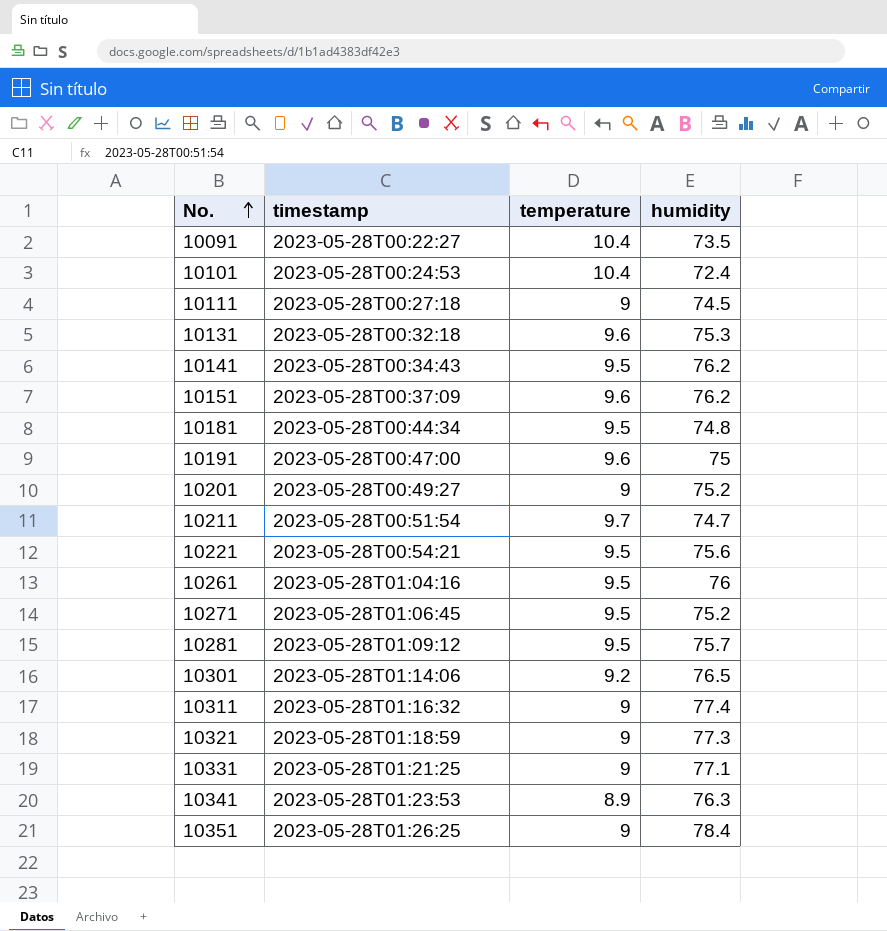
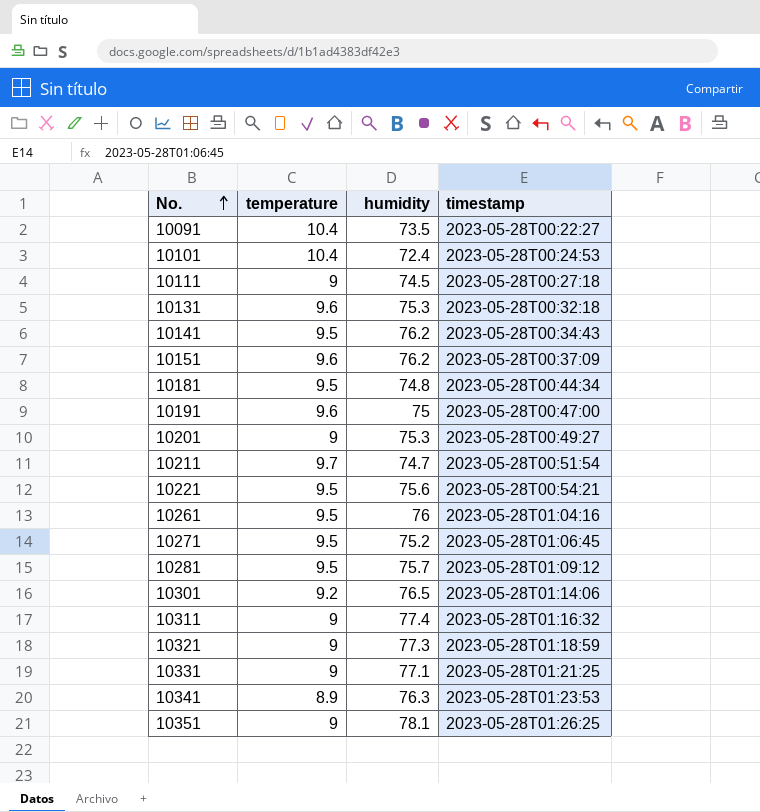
column timestamp | position: 2 -> 4
10201 | humidity: 75.2 -> 75.3
10351 | humidity: 78.4 -> 78.1

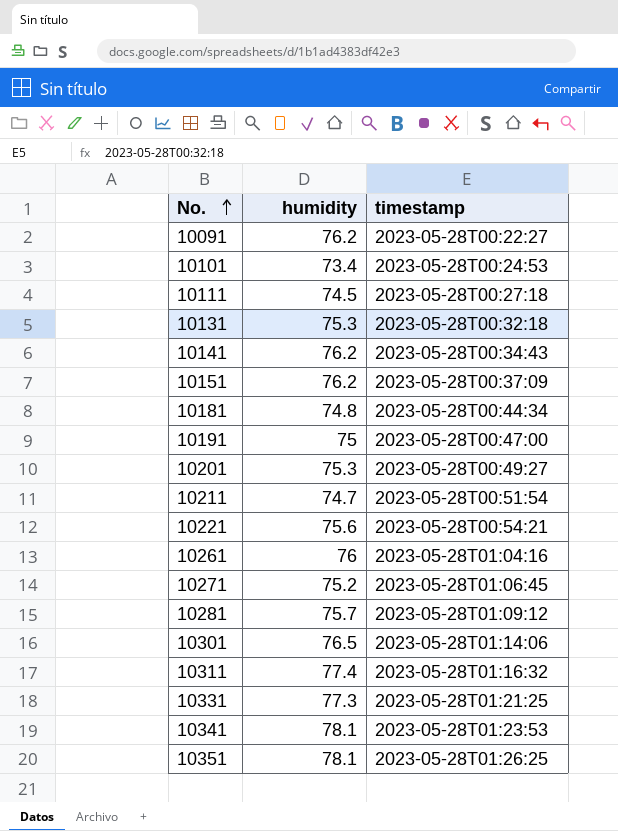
column temperature | position: 2 -> none
row 10321: 9 | 77.3 | 2023-05-28T01:18:59 -> none
10091 | humidity: 73.5 -> 76.2
10101 | humidity: 72.4 -> 73.4
10331 | humidity: 77.1 -> 77.3
10341 | humidity: 76.3 -> 78.1

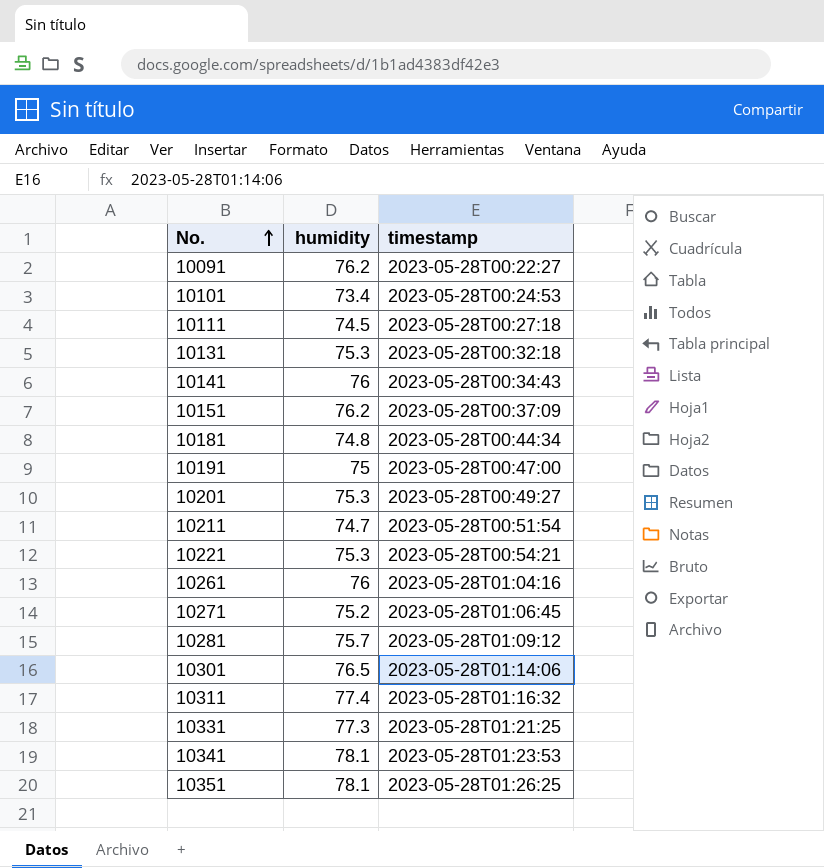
10141 | humidity: 76.2 -> 76
10221 | humidity: 75.6 -> 75.3

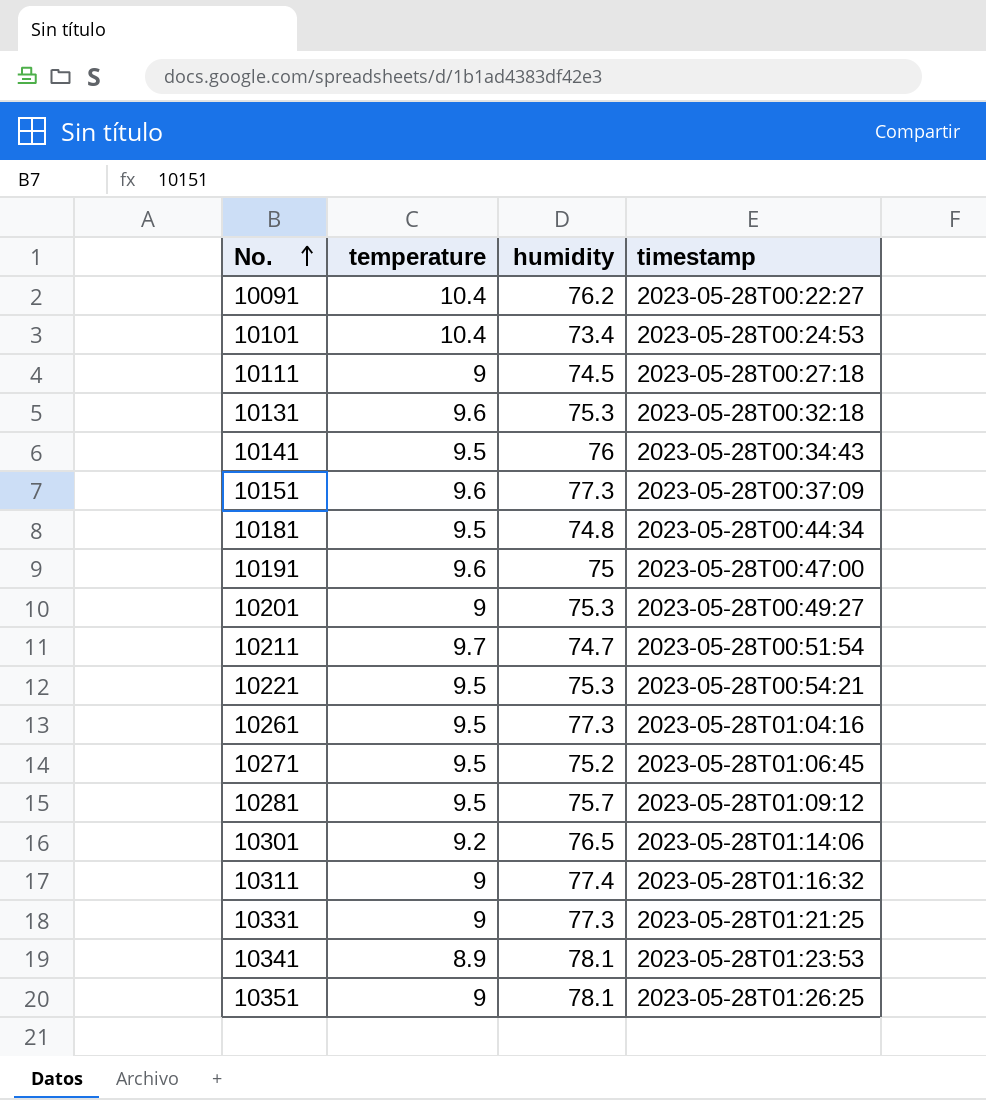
column temperature | position: none -> 2
10151 | humidity: 76.2 -> 77.3
10261 | humidity: 76 -> 77.3

